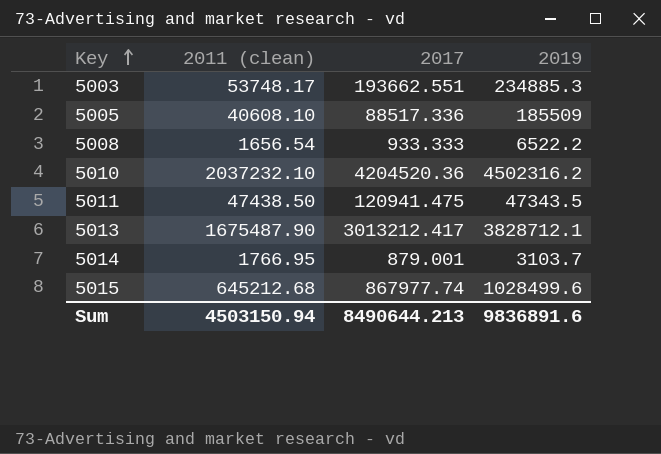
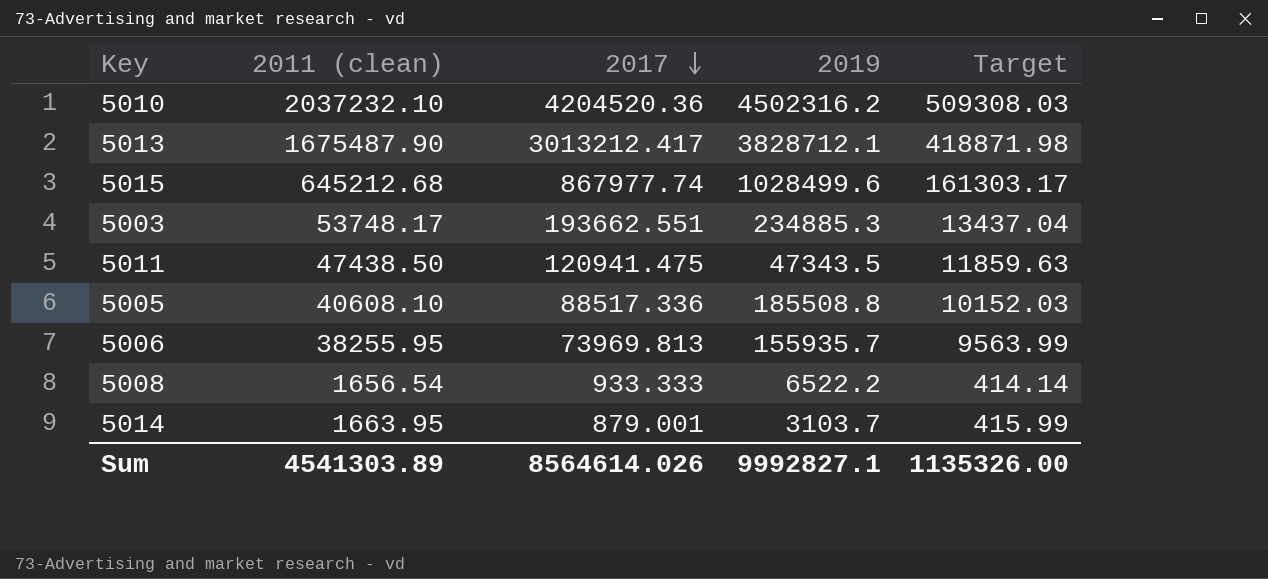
row order: Key ascending -> 2017 descending
column Target | formula: none -> [2011 (clean)] * 0.25
5005 | 2019: 185509 -> 185508.8
row 5006: none -> 38255.95 | 73969.813 | 155935.7 | 9563.99
5014 | 2011 (clean): 1766.95 -> 1663.95
Sum | 2011 (clean): 4503150.94 -> 4541303.89
Sum | 2017: 8490644.213 -> 8564614.026
Sum | 2019: 9836891.6 -> 9992827.1

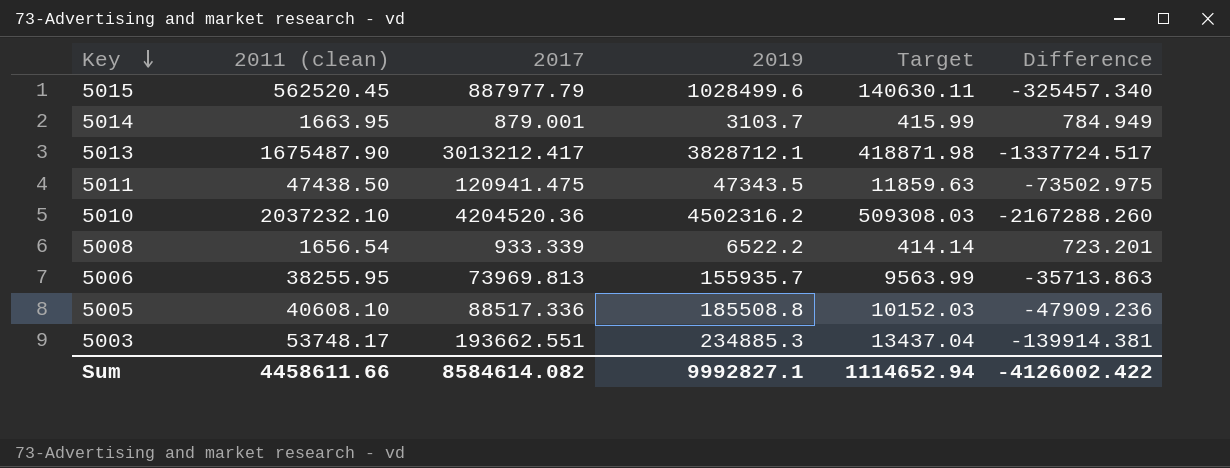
row order: 2017 descending -> Key descending
column Difference | formula: none -> [2011 (clean)] - [2017]
5015 | 2011 (clean): 645212.68 -> 562520.45
5015 | 2017: 867977.74 -> 887977.79
5015 | Target: 161303.17 -> 140630.11
5008 | 2017: 933.333 -> 933.339
Sum | 2011 (clean): 4541303.89 -> 4458611.66
Sum | 2017: 8564614.026 -> 8584614.082
Sum | Target: 1135326.00 -> 1114652.94

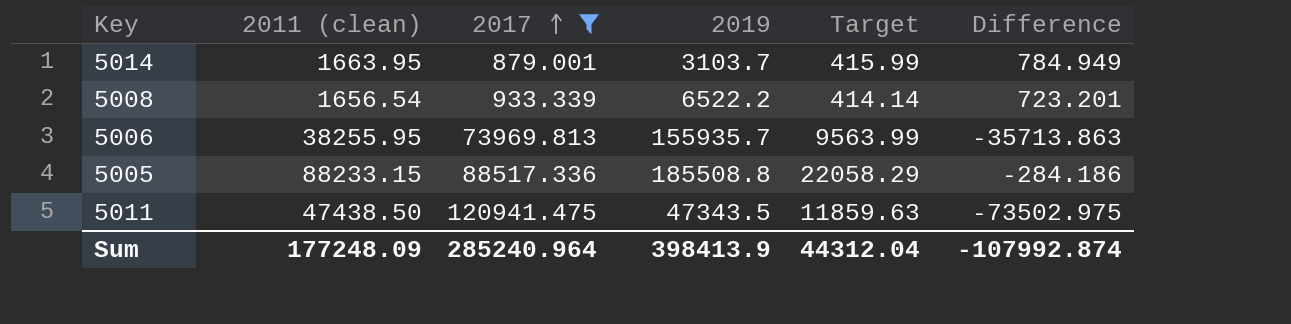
filter: none -> 2017 <= 120941.475
row order: Key descending -> 2017 ascending
5005 | 2011 (clean): 40608.10 -> 88233.15
5005 | Target: 10152.03 -> 22058.29
5005 | Difference: -47909.236 -> -284.186
Sum | 2011 (clean): 4458611.66 -> 177248.09
Sum | 2017: 8584614.082 -> 285240.964
Sum | 2019: 9992827.1 -> 398413.9
Sum | Target: 1114652.94 -> 44312.04
Sum | Difference: -4126002.422 -> -107992.874

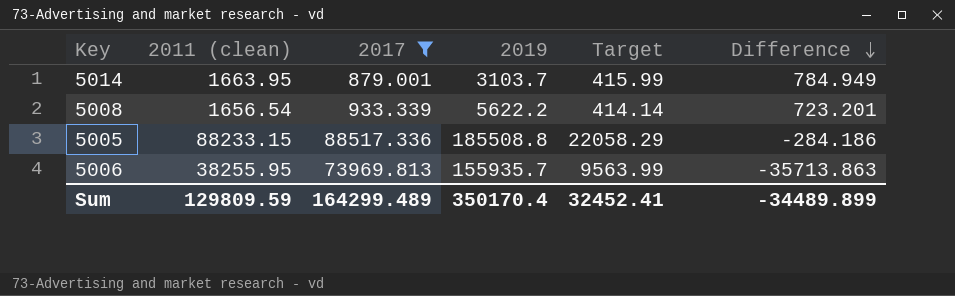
row order: 2017 ascending -> Difference descending
row 5011: 47438.50 | 120941.475 | 47343.5 | 11859.63 | -73502.975 -> none
5008 | 2019: 6522.2 -> 5622.2
Sum | 2011 (clean): 177248.09 -> 129809.59
Sum | 2017: 285240.964 -> 164299.489
Sum | 2019: 398413.9 -> 350170.4
Sum | Target: 44312.04 -> 32452.41
Sum | Difference: -107992.874 -> -34489.899

